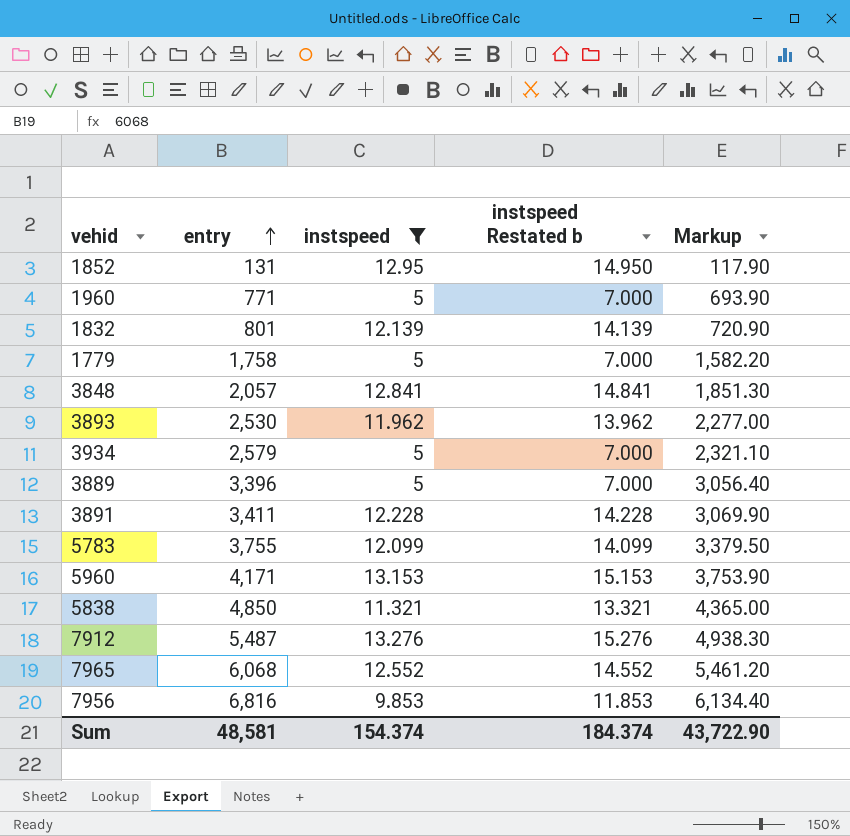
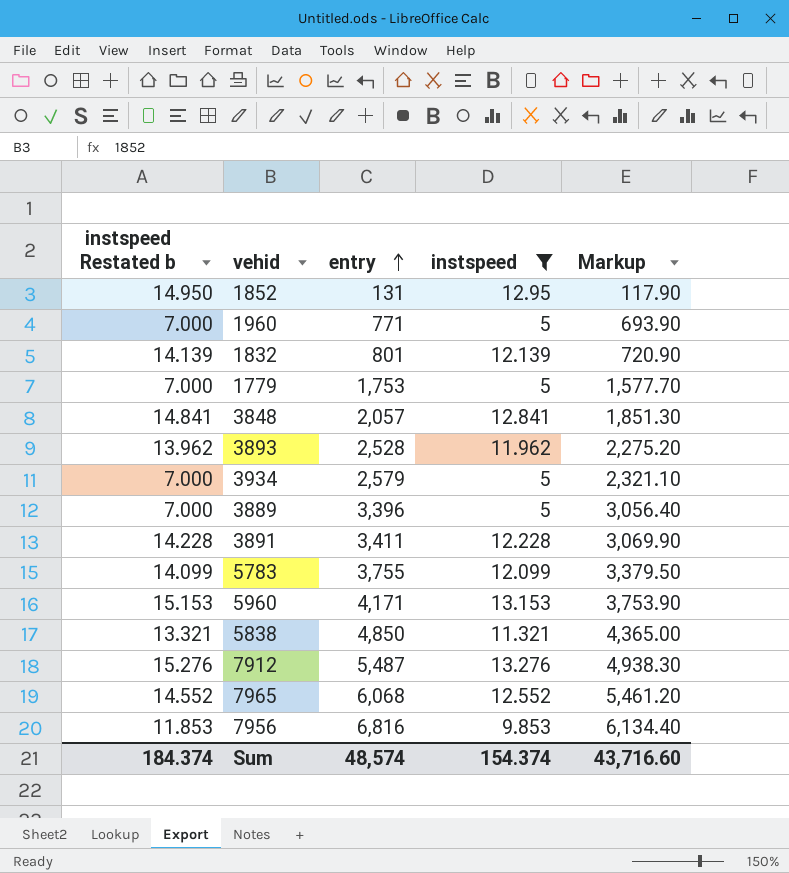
column instspeed Restated b | position: 4 -> 1
1779 | entry: 1,758 -> 1,753
1779 | Markup: 1,582.20 -> 1,577.70
3893 | entry: 2,530 -> 2,528
3893 | Markup: 2,277.00 -> 2,275.20
Sum | entry: 48,581 -> 48,574
Sum | Markup: 43,722.90 -> 43,716.60

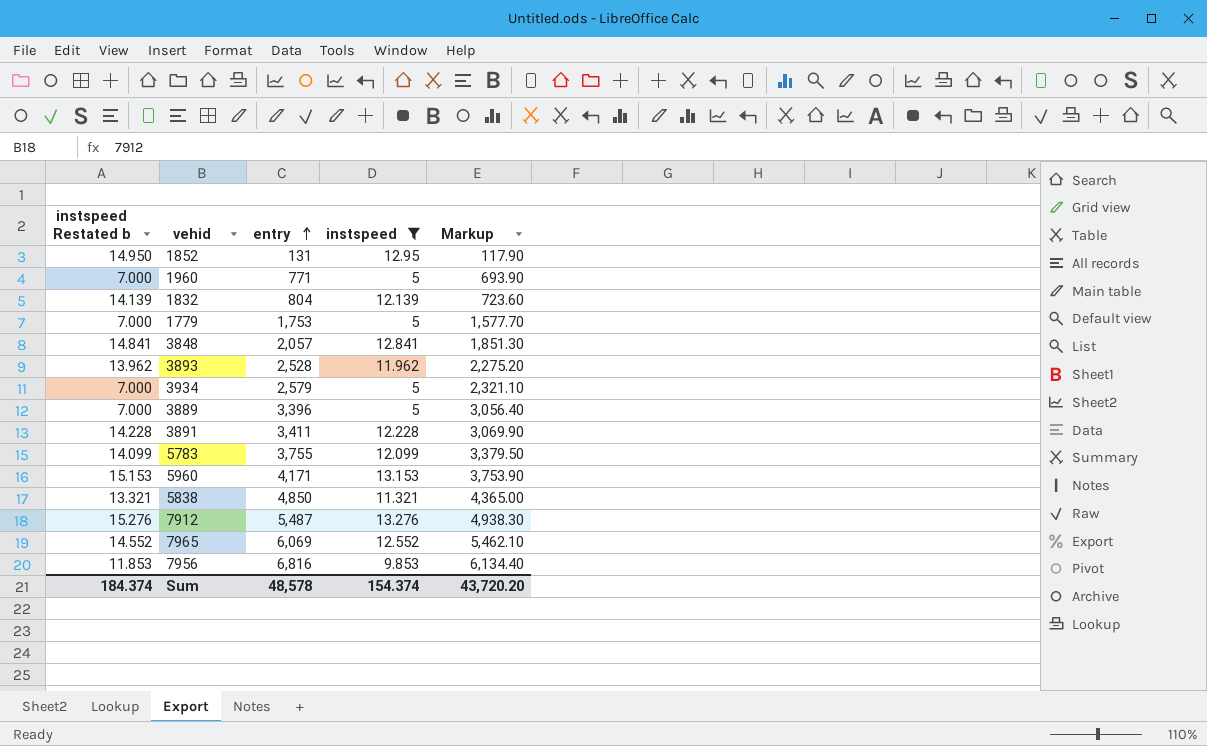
1832 | entry: 801 -> 804
1832 | Markup: 720.90 -> 723.60
7965 | entry: 6,068 -> 6,069
7965 | Markup: 5,461.20 -> 5,462.10
Sum | entry: 48,574 -> 48,578
Sum | Markup: 43,716.60 -> 43,720.20

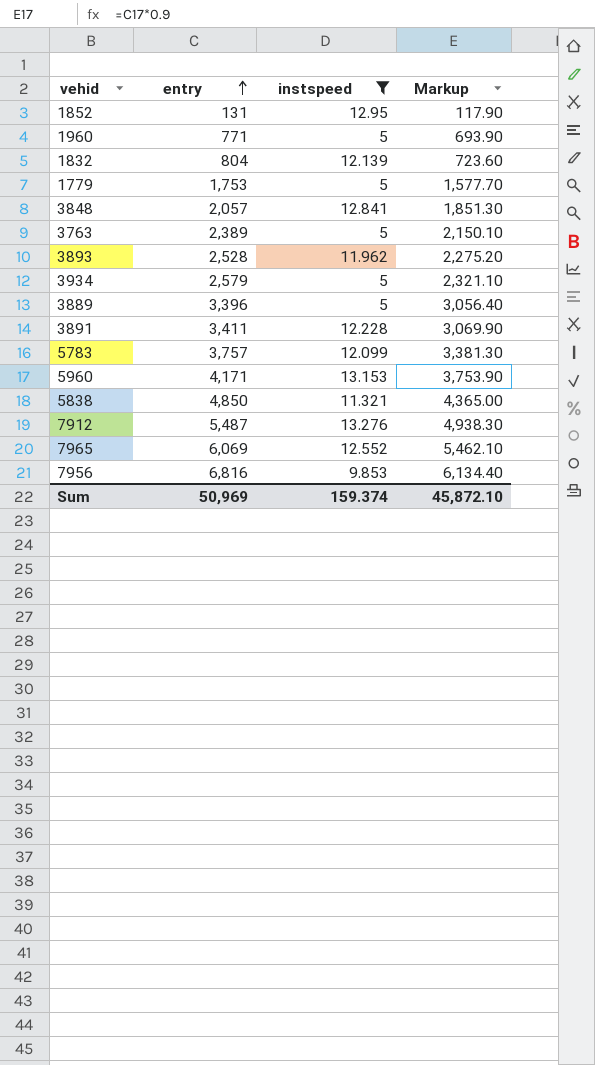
column instspeed Restated b | formula: [instspeed] + 2 -> none
row 3763: none -> 2,389 | 5 | 2,150.10
5783 | entry: 3,755 -> 3,757
5783 | Markup: 3,379.50 -> 3,381.30
Sum | entry: 48,578 -> 50,969
Sum | instspeed: 154.374 -> 159.374
Sum | Markup: 43,720.20 -> 45,872.10

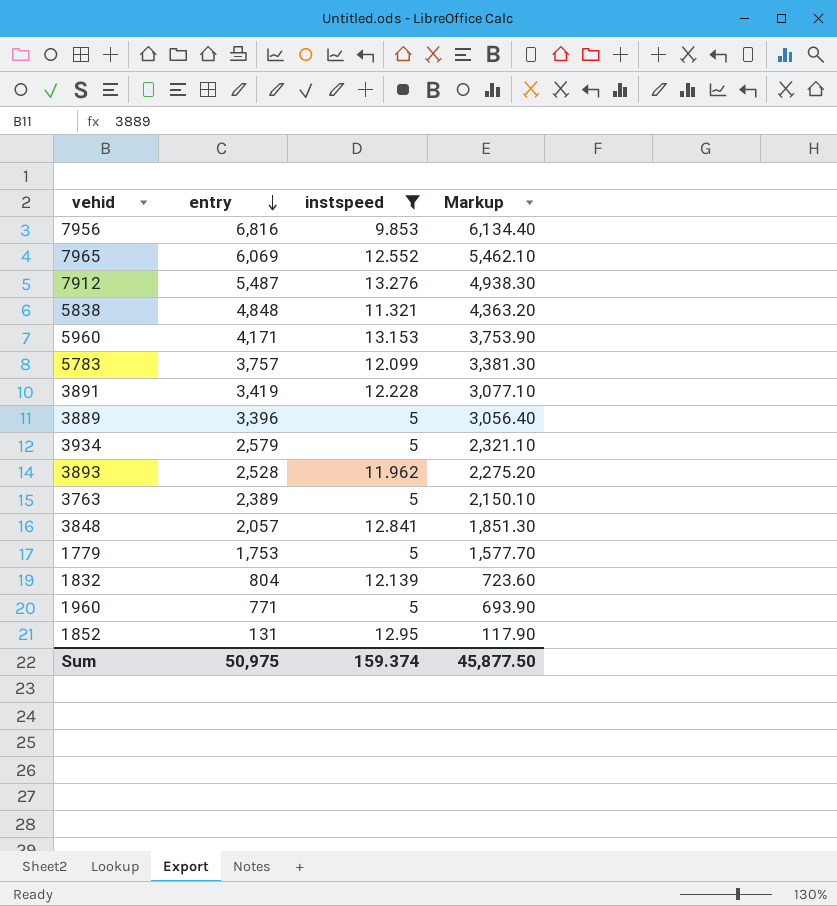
row order: entry ascending -> entry descending
5838 | entry: 4,850 -> 4,848
5838 | Markup: 4,365.00 -> 4,363.20
3891 | entry: 3,411 -> 3,419
3891 | Markup: 3,069.90 -> 3,077.10
Sum | entry: 50,969 -> 50,975
Sum | Markup: 45,872.10 -> 45,877.50

